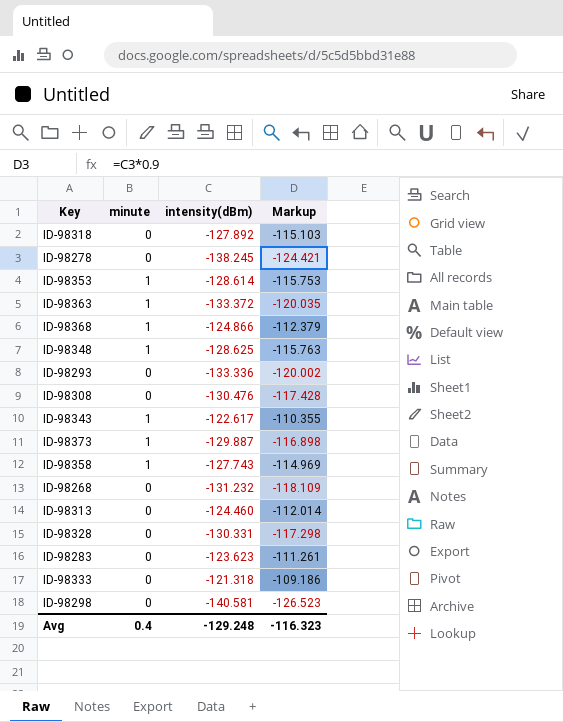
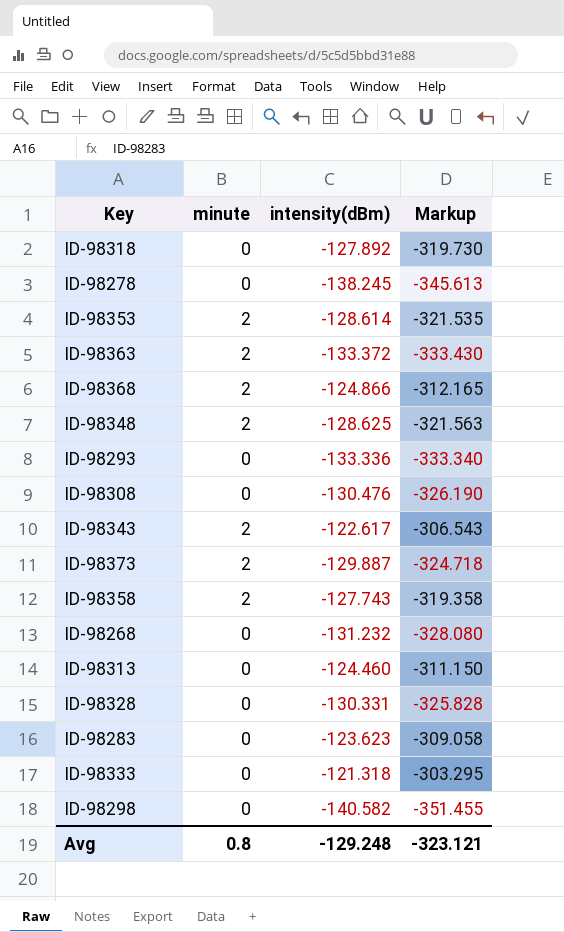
column Markup | formula: [intensity(dBm)] * 0.9 -> [intensity(dBm)] * 2.5
ID-98353 | minute: 1 -> 2
ID-98363 | minute: 1 -> 2
ID-98368 | minute: 1 -> 2
ID-98348 | minute: 1 -> 2
ID-98343 | minute: 1 -> 2
ID-98373 | minute: 1 -> 2
ID-98358 | minute: 1 -> 2
ID-98298 | intensity(dBm): -140.581 -> -140.582
Avg | minute: 0.4 -> 0.8
Avg | Markup: -116.323 -> -323.121

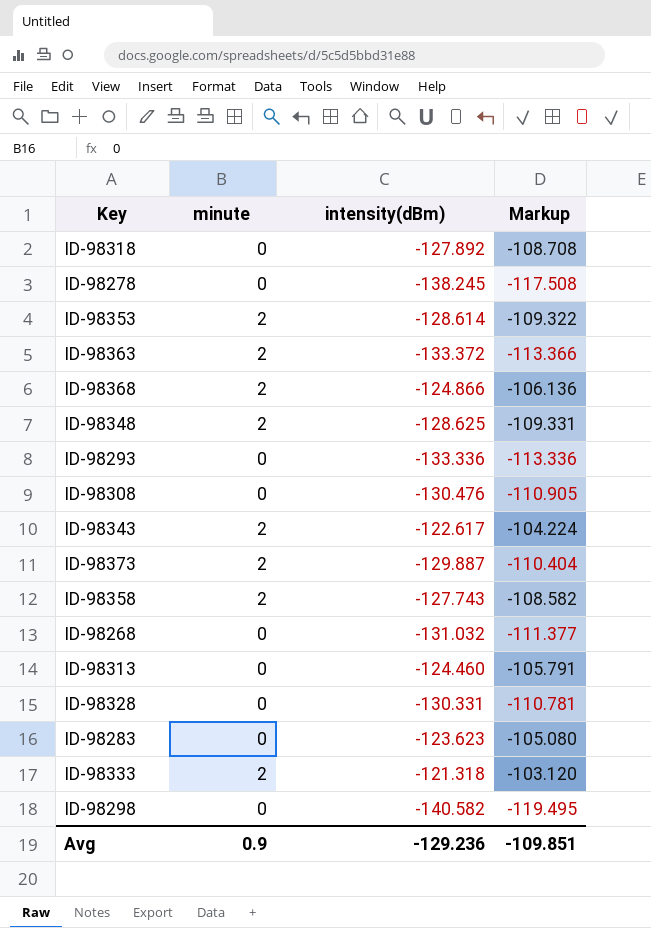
column Markup | formula: [intensity(dBm)] * 2.5 -> [intensity(dBm)] * 0.85
ID-98268 | intensity(dBm): -131.232 -> -131.032
ID-98333 | minute: 0 -> 2
Avg | minute: 0.8 -> 0.9
Avg | intensity(dBm): -129.248 -> -129.236
Avg | Markup: -323.121 -> -109.851

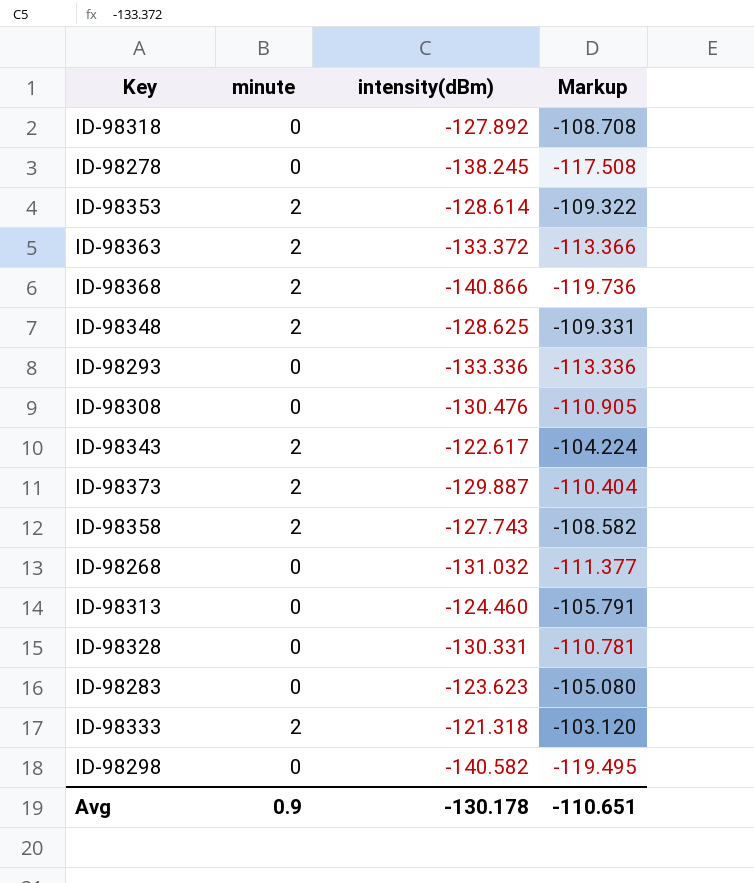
ID-98368 | intensity(dBm): -124.866 -> -140.866
ID-98368 | Markup: -106.136 -> -119.736
Avg | intensity(dBm): -129.236 -> -130.178
Avg | Markup: -109.851 -> -110.651

